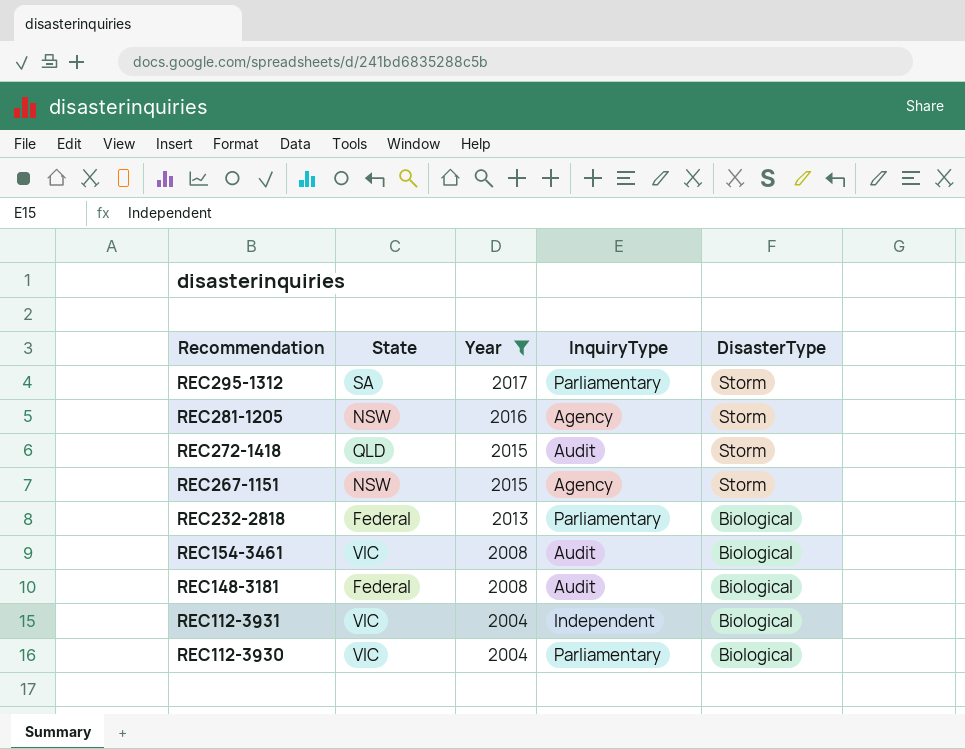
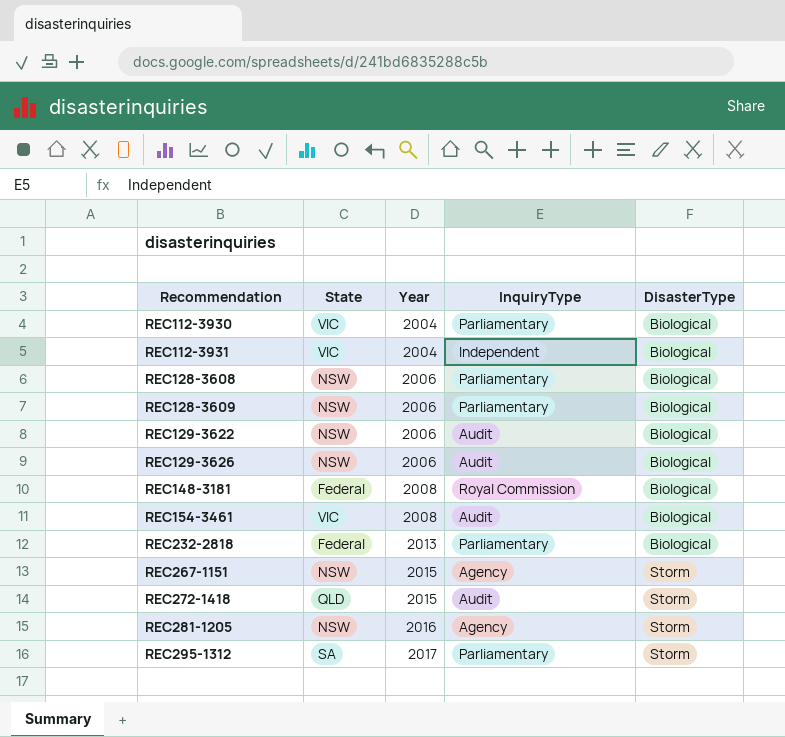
filter: Year != 2006 -> none
row order: Recommendation descending -> Recommendation ascending
REC148-3181 | InquiryType: Audit -> Royal Commission

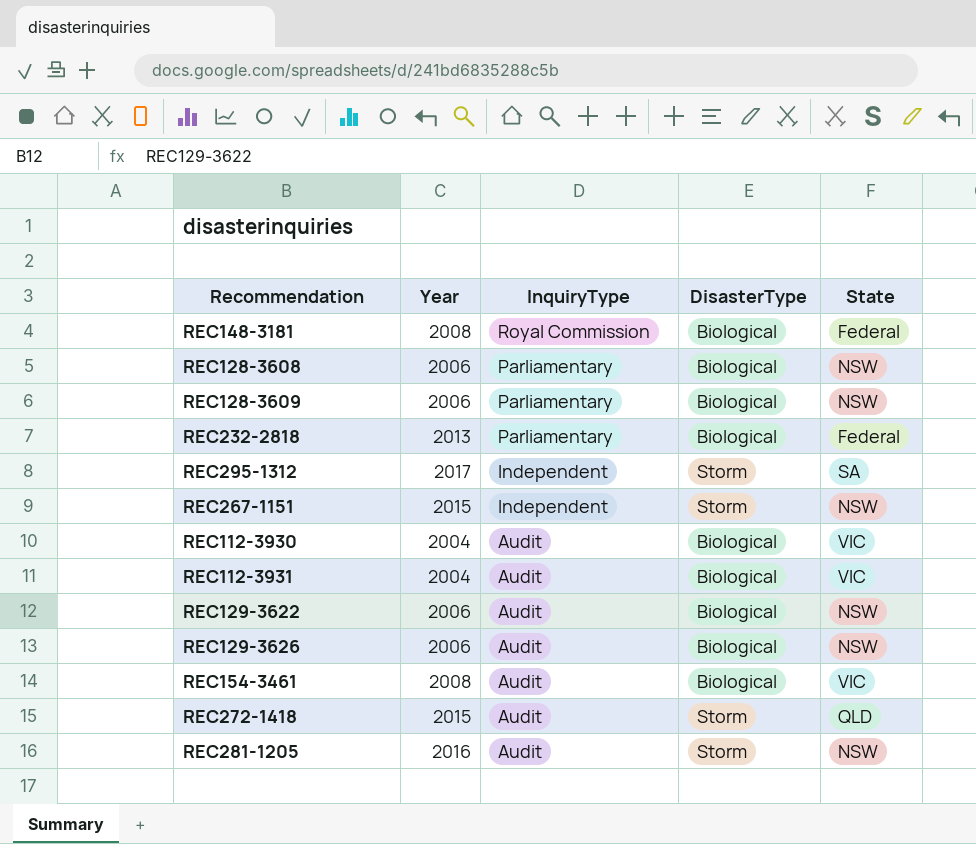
row order: Recommendation ascending -> InquiryType descending
column State | position: 2 -> 5
REC295-1312 | InquiryType: Parliamentary -> Independent
REC267-1151 | InquiryType: Agency -> Independent
REC112-3930 | InquiryType: Parliamentary -> Audit
REC112-3931 | InquiryType: Independent -> Audit
REC281-1205 | InquiryType: Agency -> Audit

